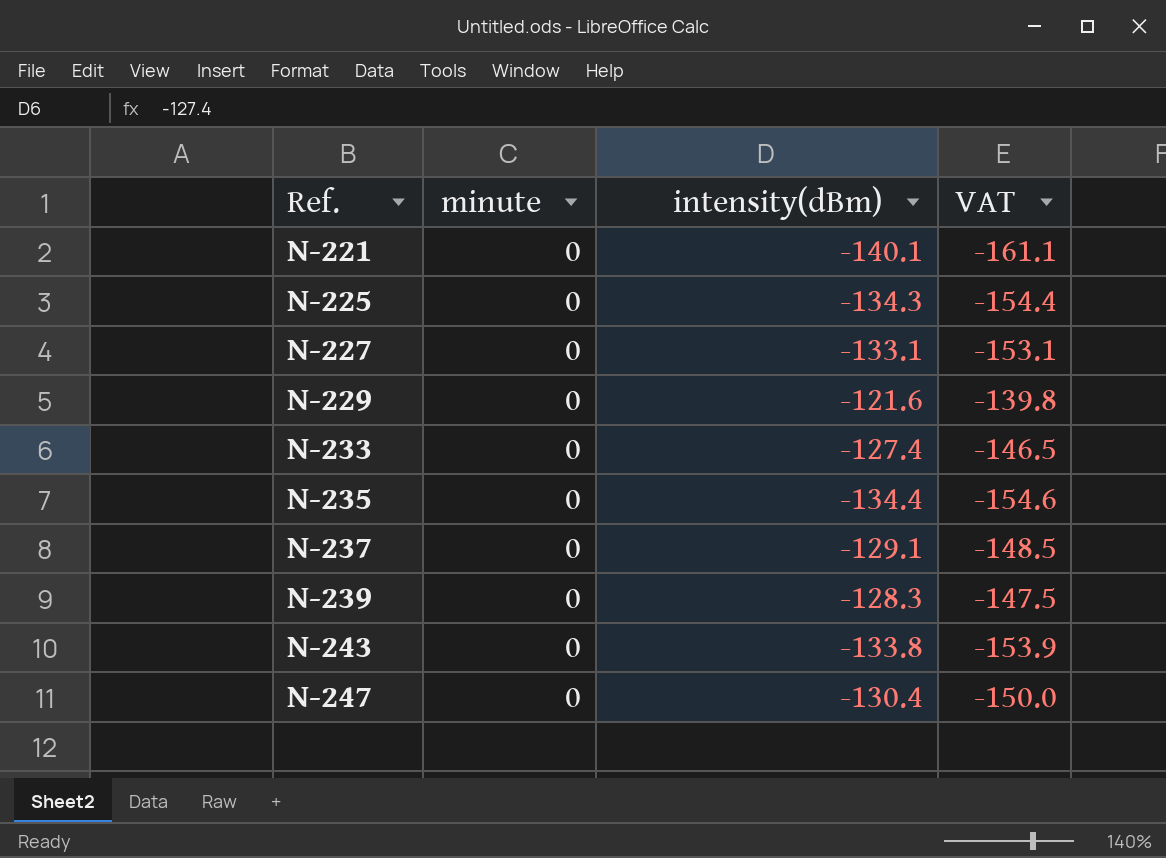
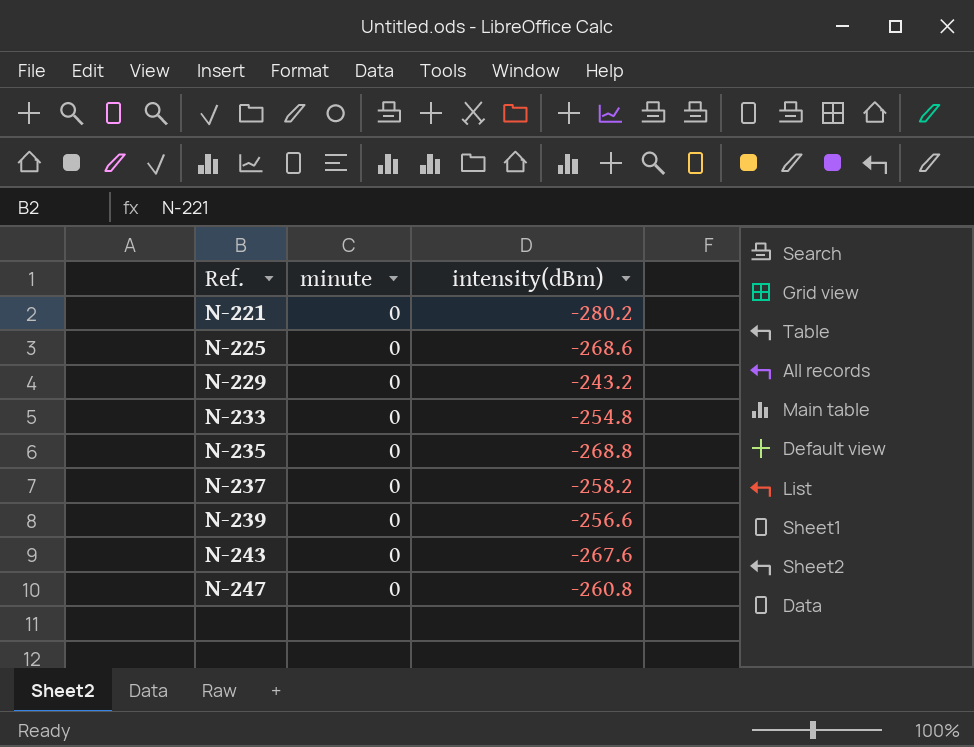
column VAT | formula: [intensity(dBm)] * 1.15 -> none
row N-227: 0 | -133.1 | -153.1 -> none
N-221 | intensity(dBm): -140.1 -> -280.2
N-225 | intensity(dBm): -134.3 -> -268.6
N-229 | intensity(dBm): -121.6 -> -243.2
N-233 | intensity(dBm): -127.4 -> -254.8
N-235 | intensity(dBm): -134.4 -> -268.8
N-237 | intensity(dBm): -129.1 -> -258.2
N-239 | intensity(dBm): -128.3 -> -256.6
N-243 | intensity(dBm): -133.8 -> -267.6
N-247 | intensity(dBm): -130.4 -> -260.8

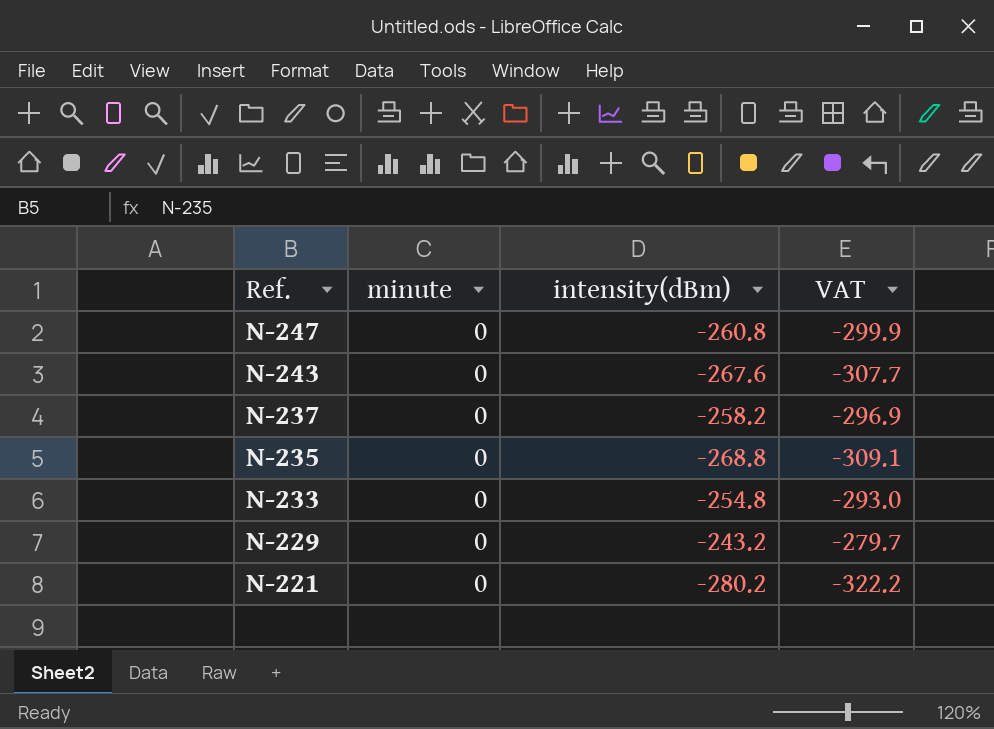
row order: Ref. ascending -> Ref. descending
column VAT | formula: none -> [intensity(dBm)] * 1.15
row N-225: 0 | -268.6 -> none
row N-239: 0 | -256.6 -> none

